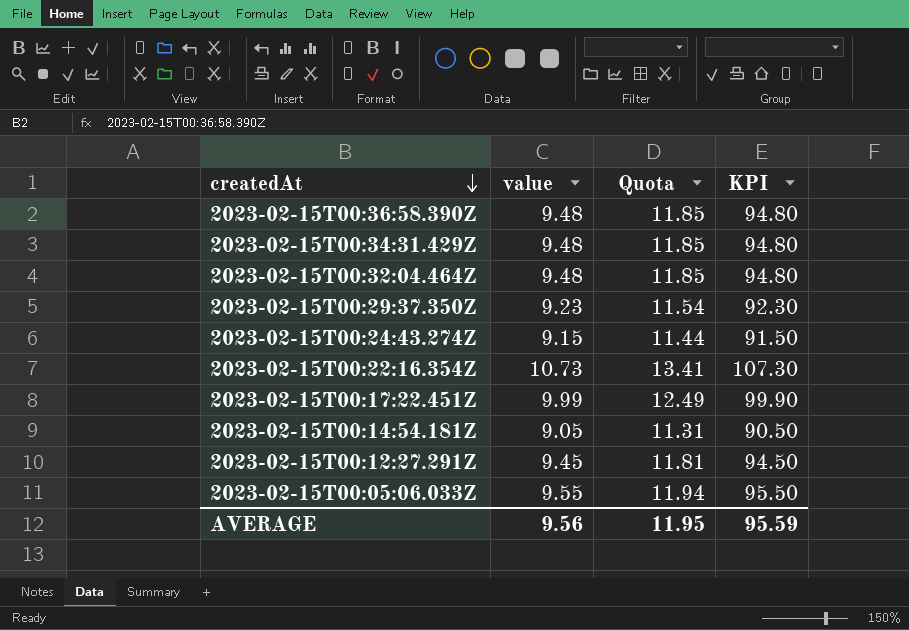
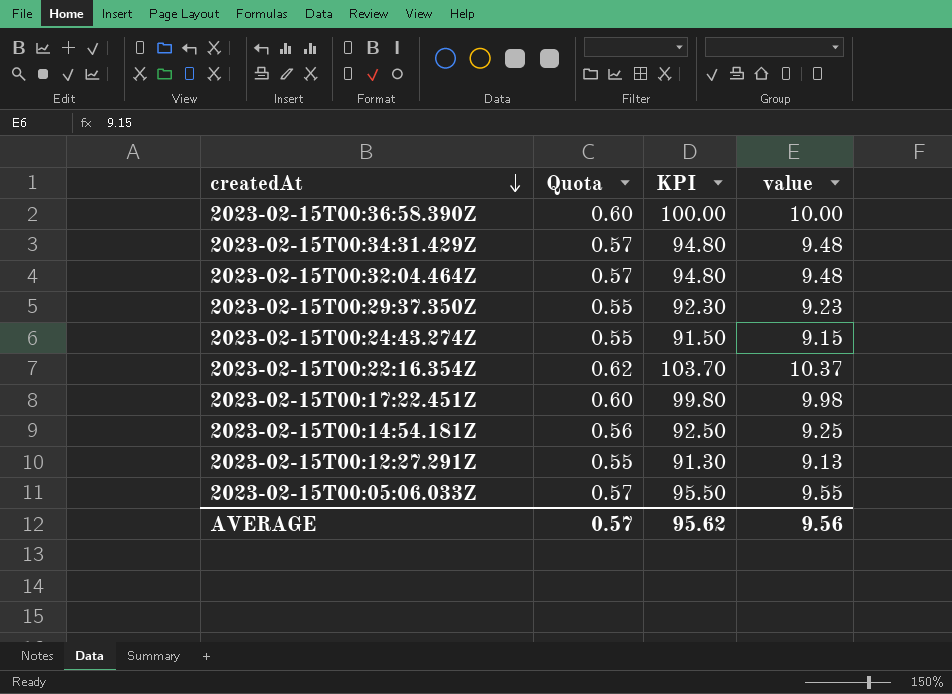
column Quota | formula: [value] * 1.25 -> [value] * 0.06
column value | position: 2 -> 4
2023-02-15T00:36:58.390Z | KPI: 94.80 -> 100.00
2023-02-15T00:36:58.390Z | value: 9.48 -> 10.00
2023-02-15T00:22:16.354Z | KPI: 107.30 -> 103.70
2023-02-15T00:22:16.354Z | value: 10.73 -> 10.37
2023-02-15T00:17:22.451Z | KPI: 99.90 -> 99.80
2023-02-15T00:17:22.451Z | value: 9.99 -> 9.98
2023-02-15T00:14:54.181Z | KPI: 90.50 -> 92.50
2023-02-15T00:14:54.181Z | value: 9.05 -> 9.25
2023-02-15T00:12:27.291Z | KPI: 94.50 -> 91.30
2023-02-15T00:12:27.291Z | value: 9.45 -> 9.13
AVERAGE | Quota: 11.95 -> 0.57
AVERAGE | KPI: 95.59 -> 95.62

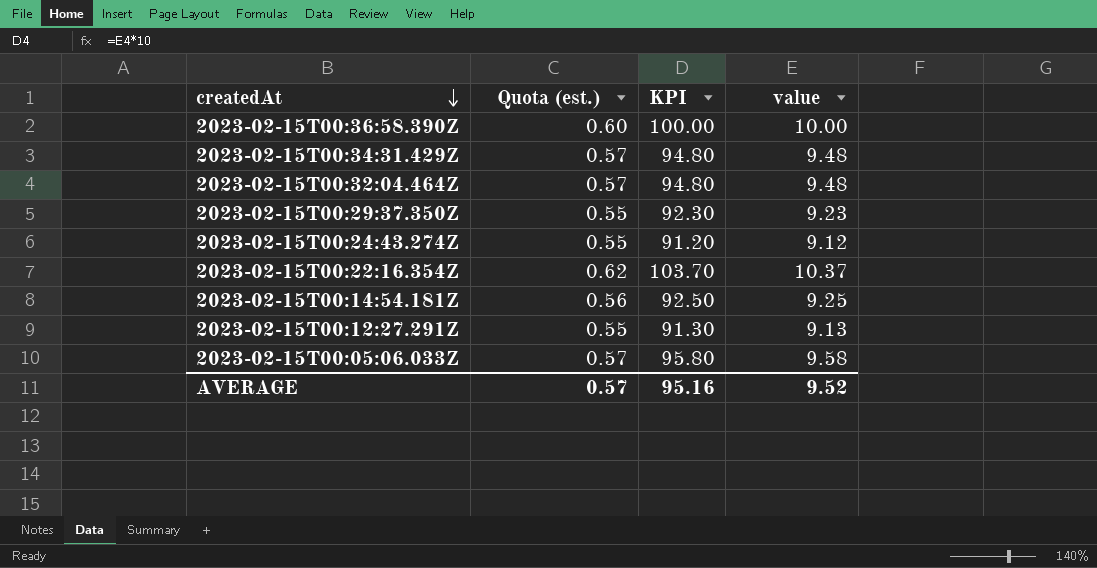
column name: Quota -> Quota (est.)
row 2023-02-15T00:17:22.451Z: 0.60 | 99.80 | 9.98 -> none
2023-02-15T00:24:43.274Z | KPI: 91.50 -> 91.20
2023-02-15T00:24:43.274Z | value: 9.15 -> 9.12
2023-02-15T00:05:06.033Z | KPI: 95.50 -> 95.80
2023-02-15T00:05:06.033Z | value: 9.55 -> 9.58
AVERAGE | KPI: 95.62 -> 95.16
AVERAGE | value: 9.56 -> 9.52

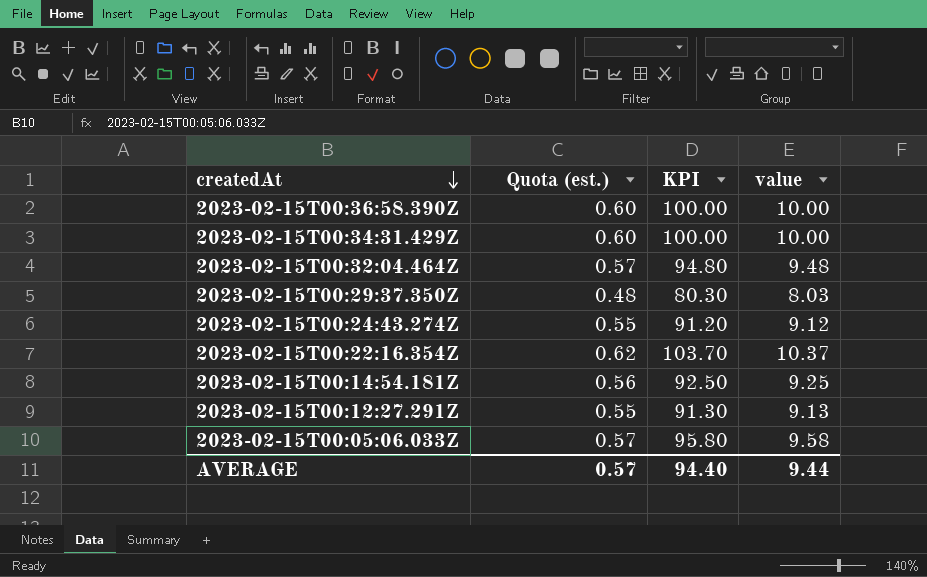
2023-02-15T00:34:31.429Z | Quota (est.): 0.57 -> 0.60
2023-02-15T00:34:31.429Z | KPI: 94.80 -> 100.00
2023-02-15T00:34:31.429Z | value: 9.48 -> 10.00
2023-02-15T00:29:37.350Z | Quota (est.): 0.55 -> 0.48
2023-02-15T00:29:37.350Z | KPI: 92.30 -> 80.30
2023-02-15T00:29:37.350Z | value: 9.23 -> 8.03
AVERAGE | KPI: 95.16 -> 94.40
AVERAGE | value: 9.52 -> 9.44

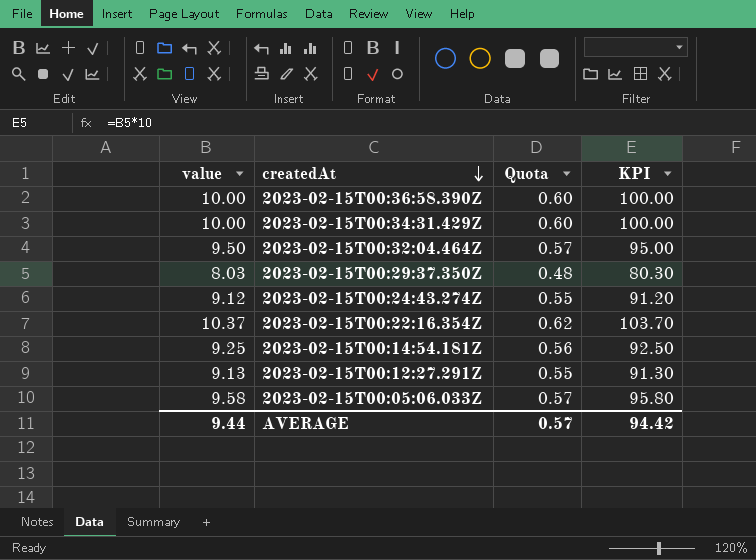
column value | position: 4 -> 1
column name: Quota (est.) -> Quota
2023-02-15T00:32:04.464Z | value: 9.48 -> 9.50
2023-02-15T00:32:04.464Z | KPI: 94.80 -> 95.00
AVERAGE | KPI: 94.40 -> 94.42

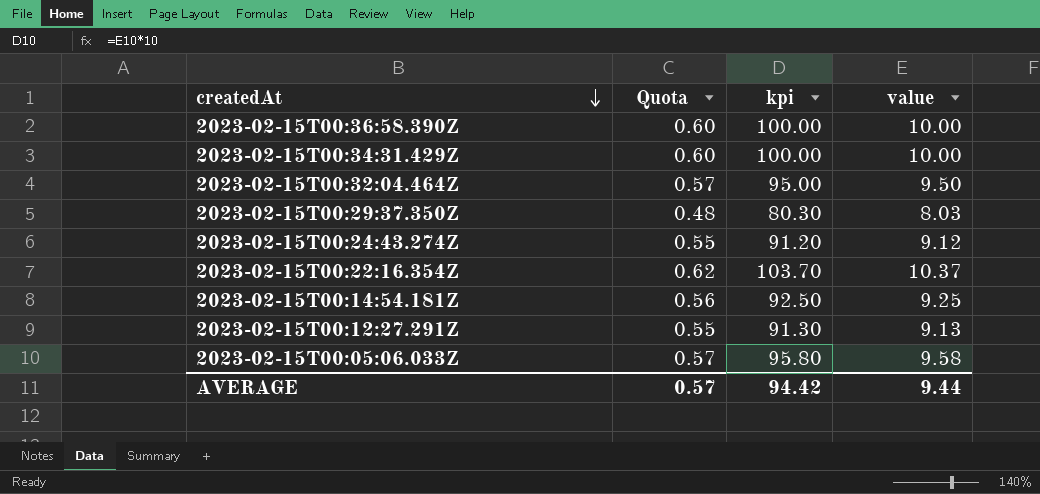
column name: KPI -> kpi
column value | position: 1 -> 4

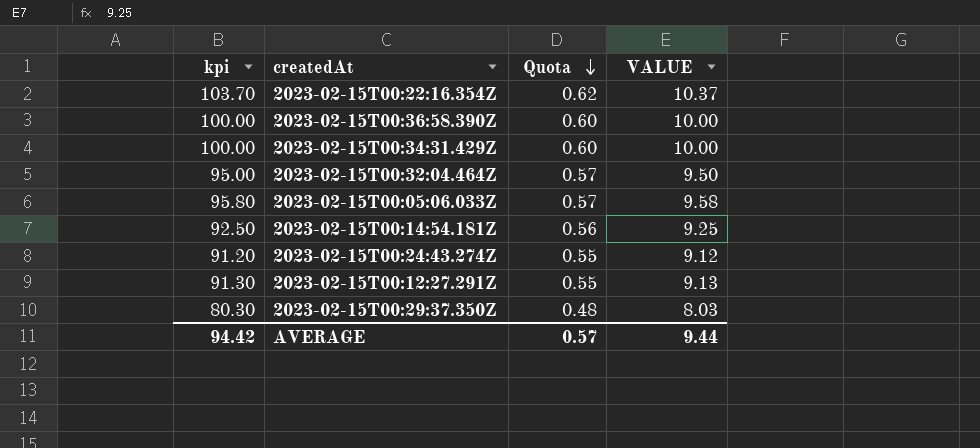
row order: createdAt descending -> Quota descending
column kpi | position: 3 -> 1
column name: value -> VALUE

